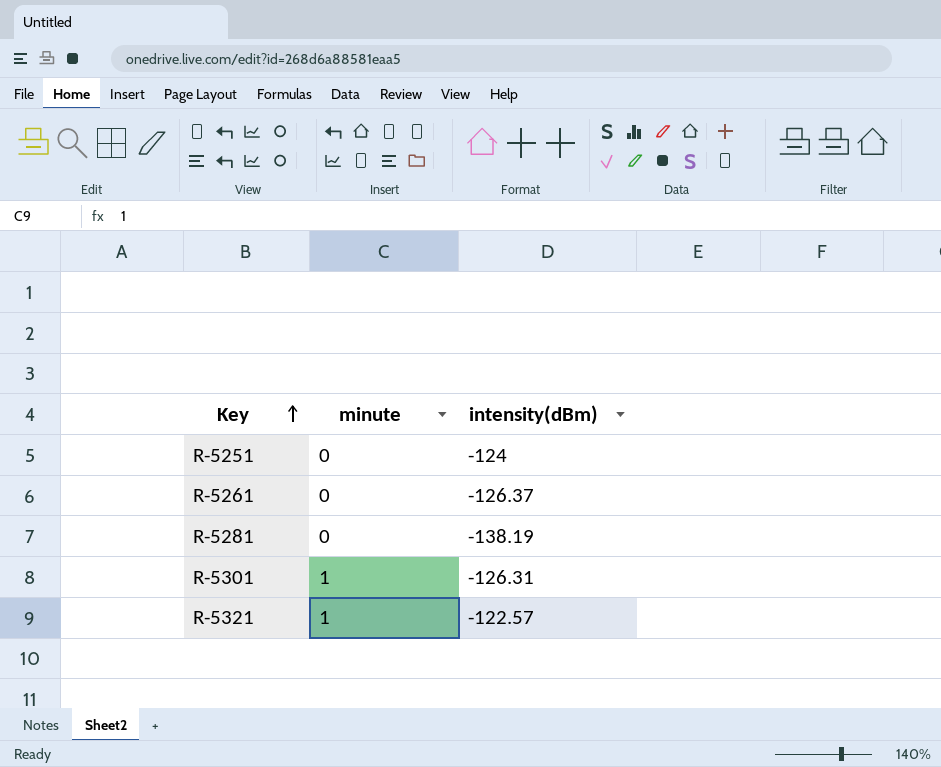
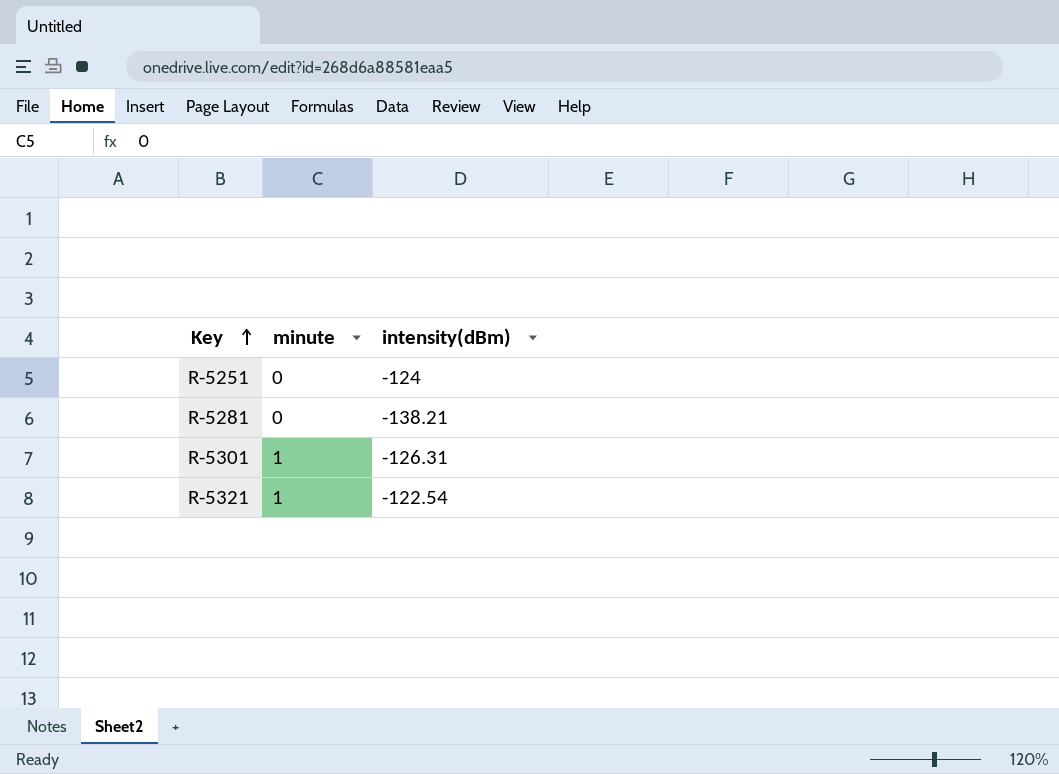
row R-5261: 0 | -126.37 -> none
R-5281 | intensity(dBm): -138.19 -> -138.21
R-5321 | intensity(dBm): -122.57 -> -122.54

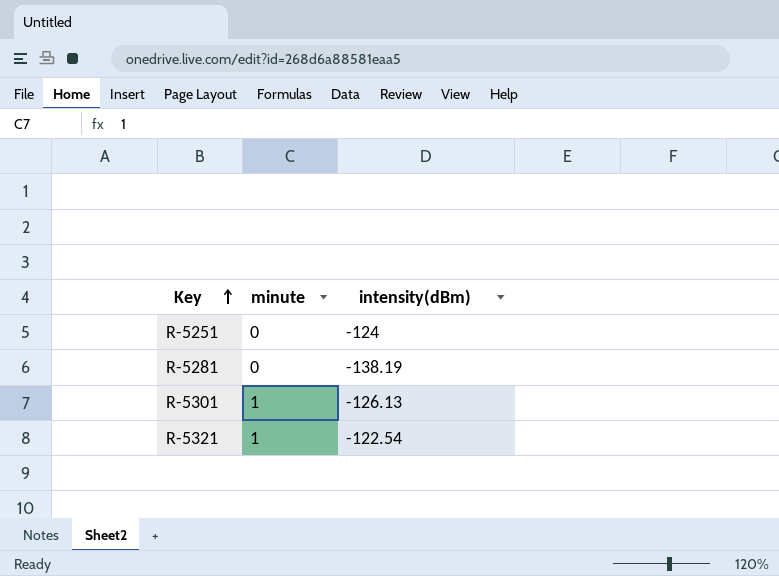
R-5281 | intensity(dBm): -138.21 -> -138.19
R-5301 | intensity(dBm): -126.31 -> -126.13

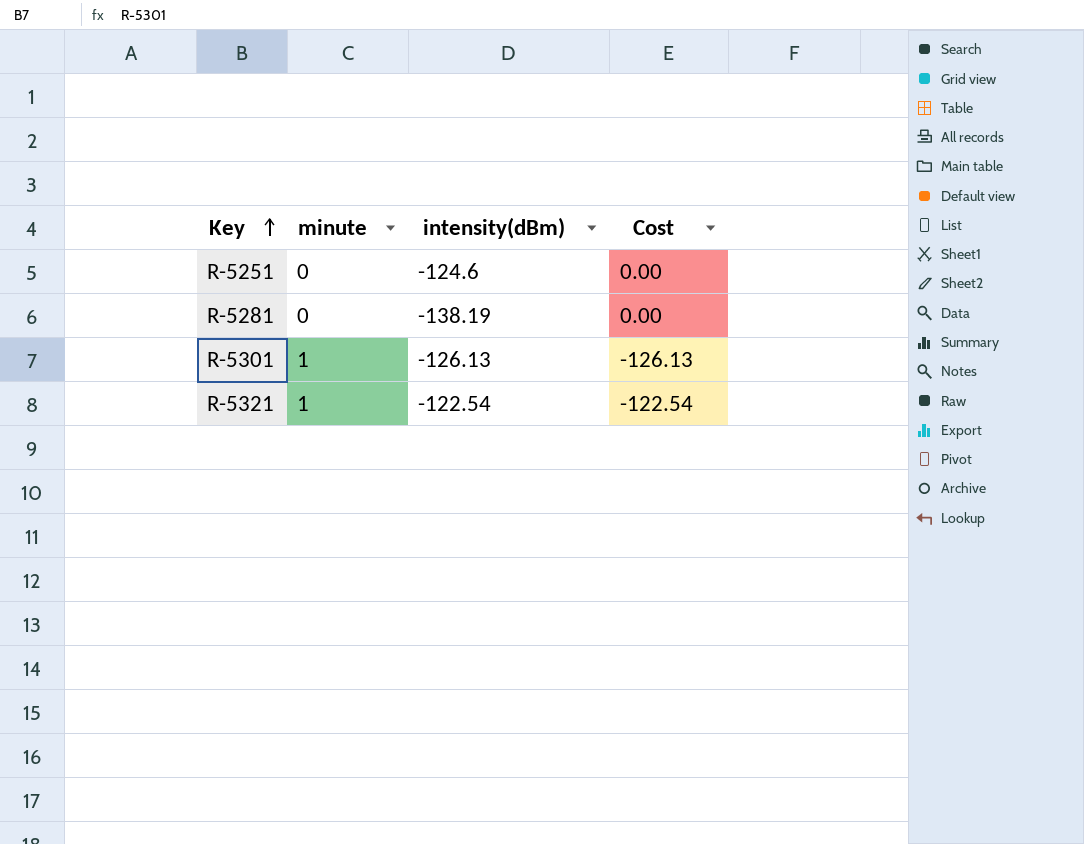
column Cost | formula: none -> [minute] * [intensity(dBm)]
R-5251 | intensity(dBm): -124 -> -124.6

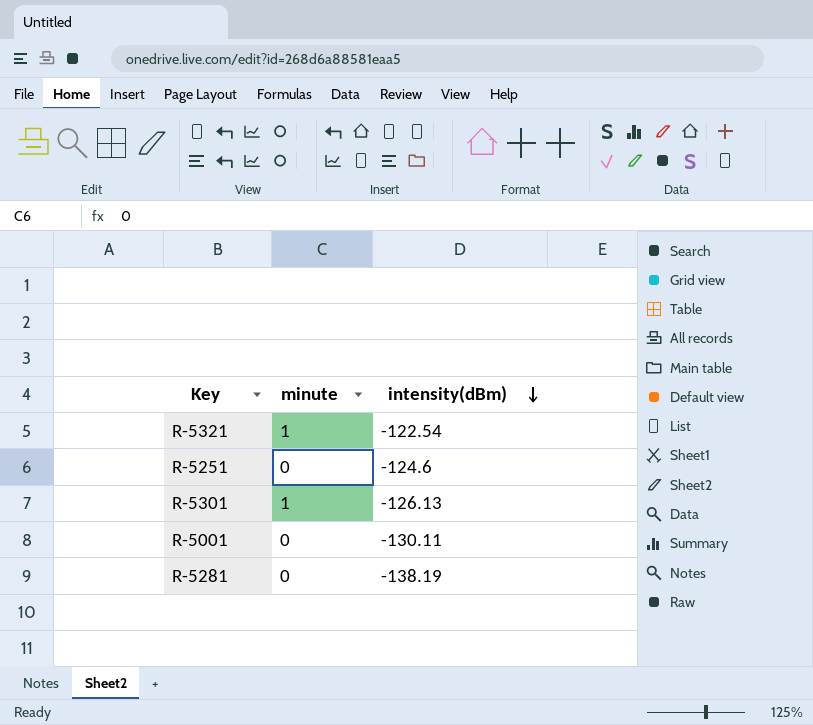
row order: Key ascending -> intensity(dBm) descending
column Cost | formula: [minute] * [intensity(dBm)] -> none
row R-5001: none -> 0 | -130.11

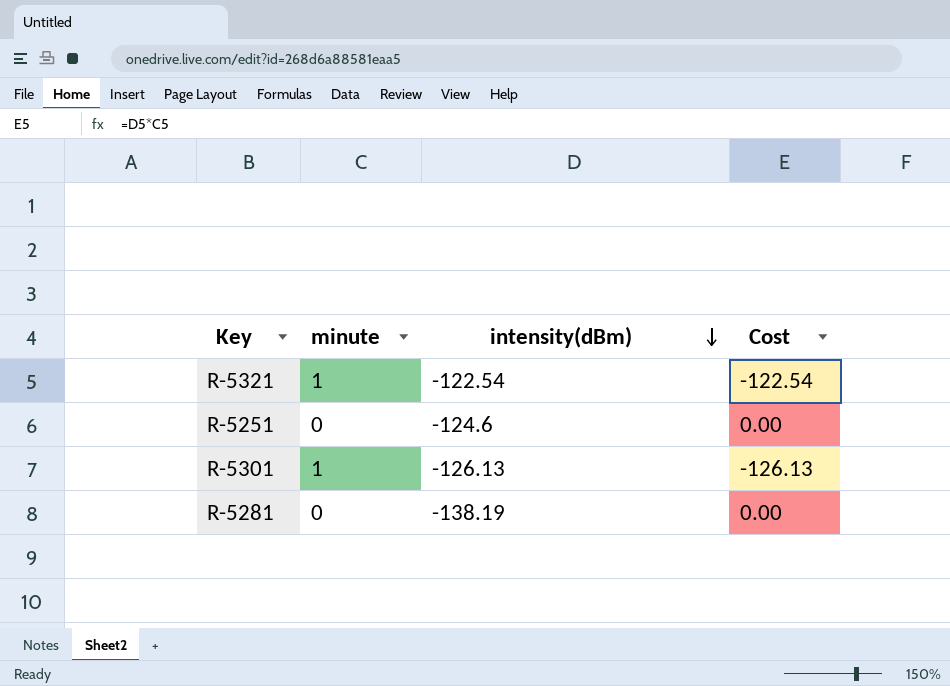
column Cost | formula: none -> [minute] * [intensity(dBm)]
row R-5001: 0 | -130.11 -> none

